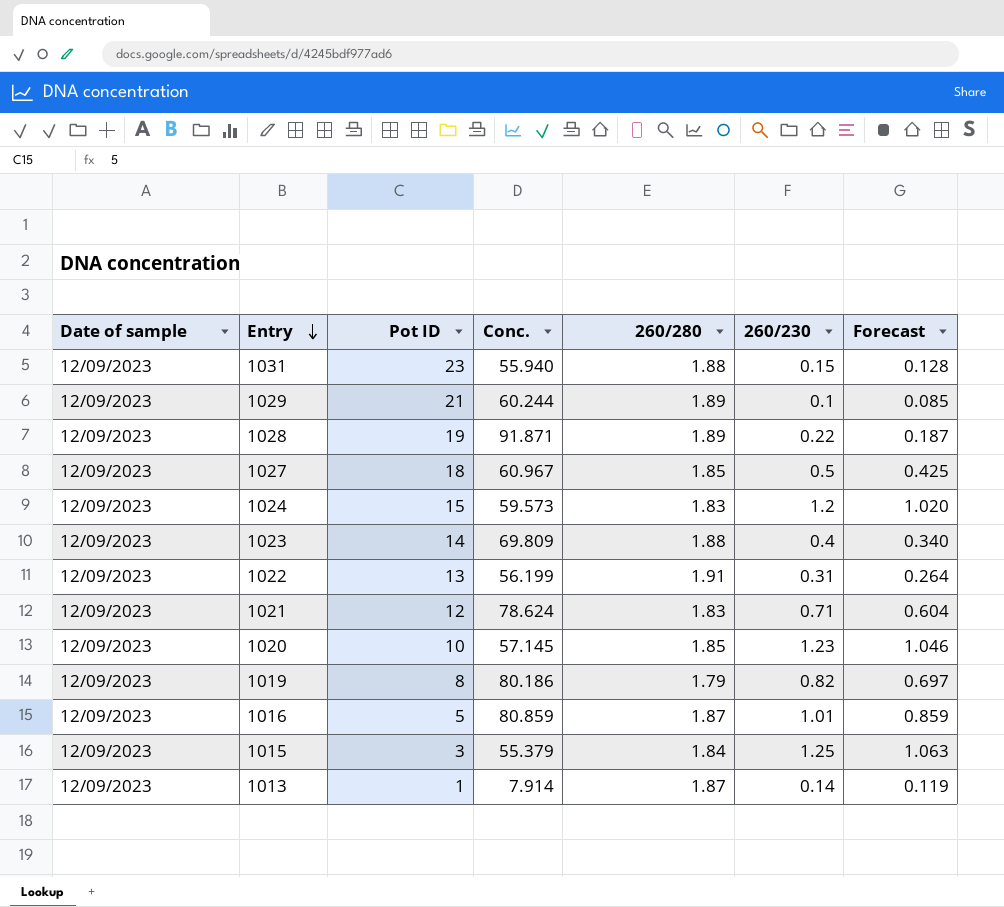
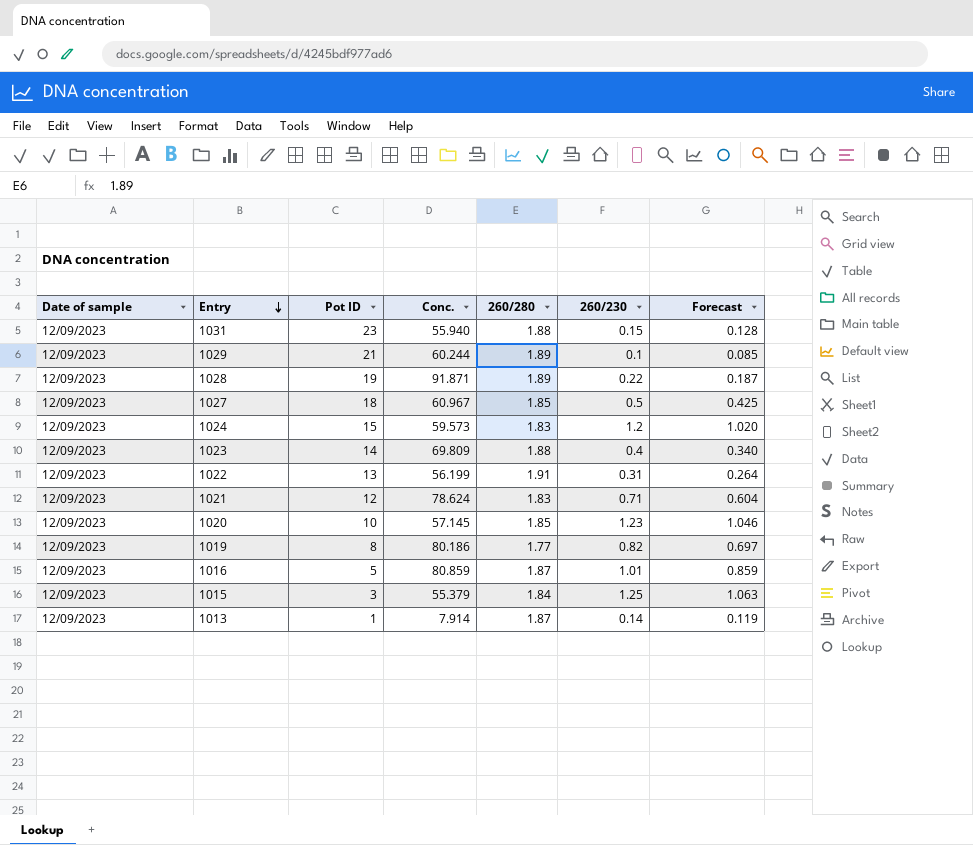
1019 | 260/280: 1.79 -> 1.77

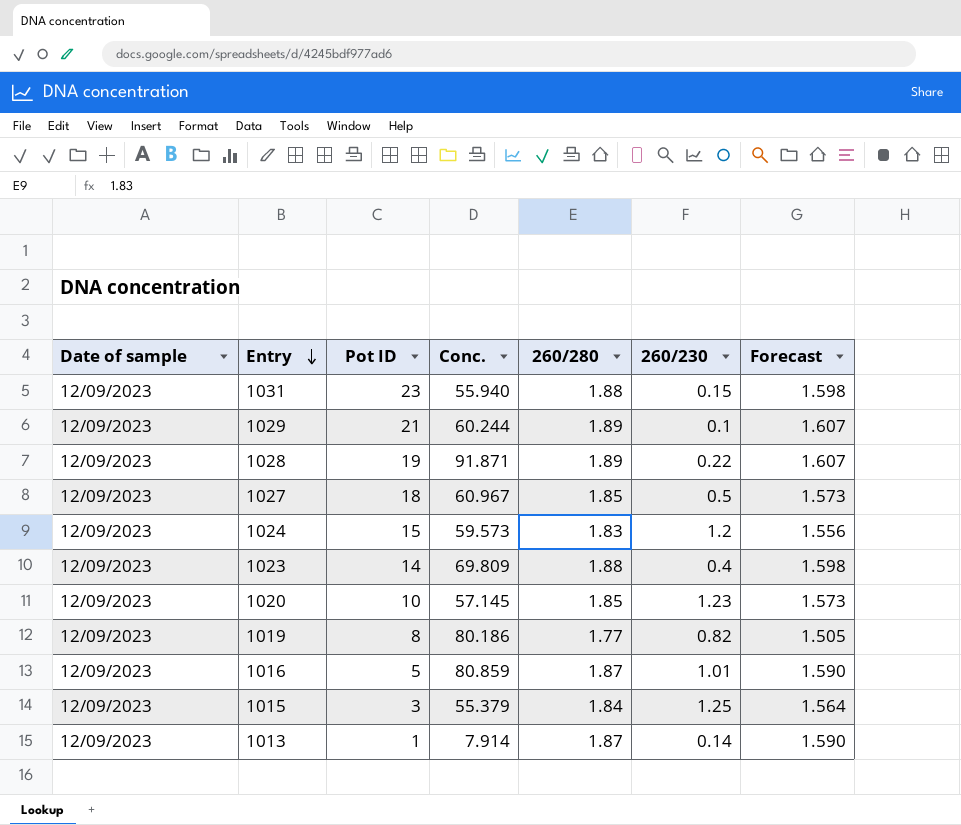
column Forecast | formula: [260/230] * 0.85 -> [260/280] * 0.85
row 1022: 12/09/2023 | 13 | 56.199 | 1.91 | 0.31 | 0.264 -> none
row 1021: 12/09/2023 | 12 | 78.624 | 1.83 | 0.71 | 0.604 -> none

